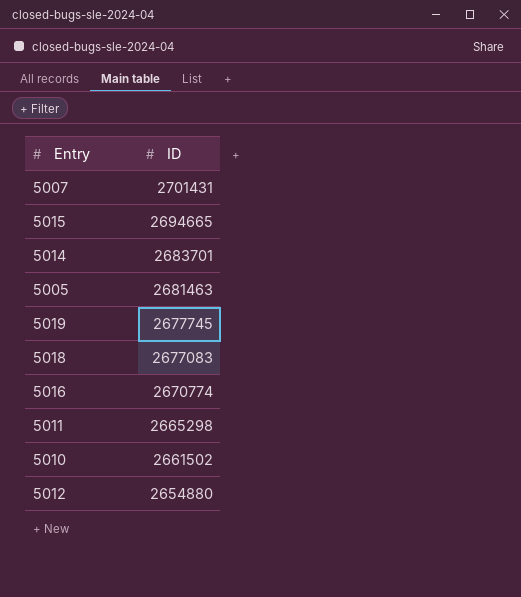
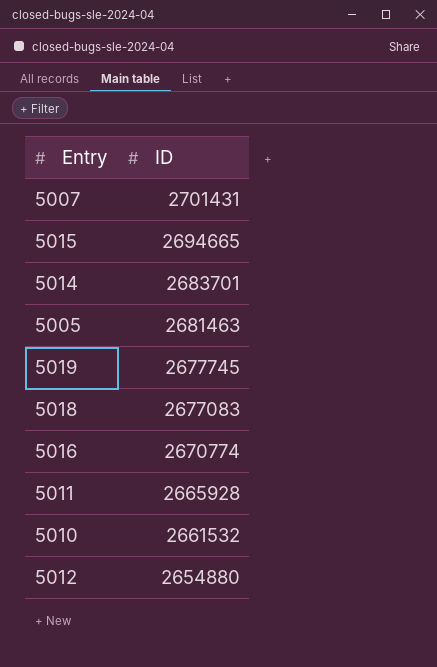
5011 | ID: 2665298 -> 2665928
5010 | ID: 2661502 -> 2661532

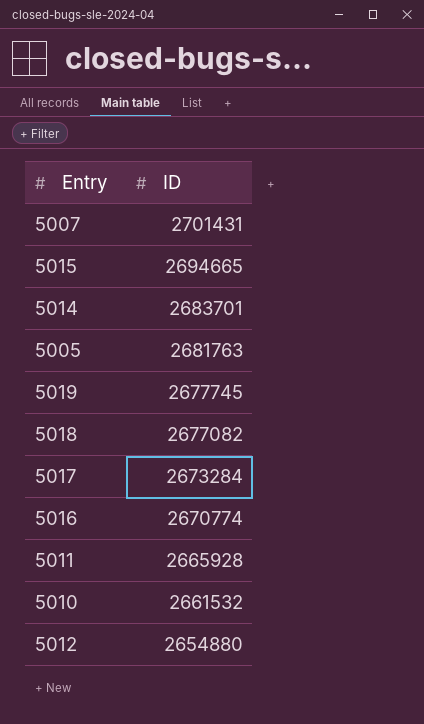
5005 | ID: 2681463 -> 2681763
5018 | ID: 2677083 -> 2677082
row 5017: none -> 2673284

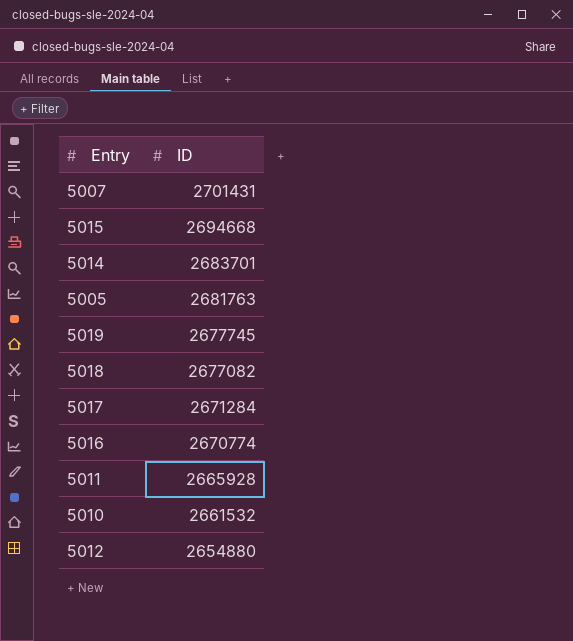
5015 | ID: 2694665 -> 2694668
5017 | ID: 2673284 -> 2671284

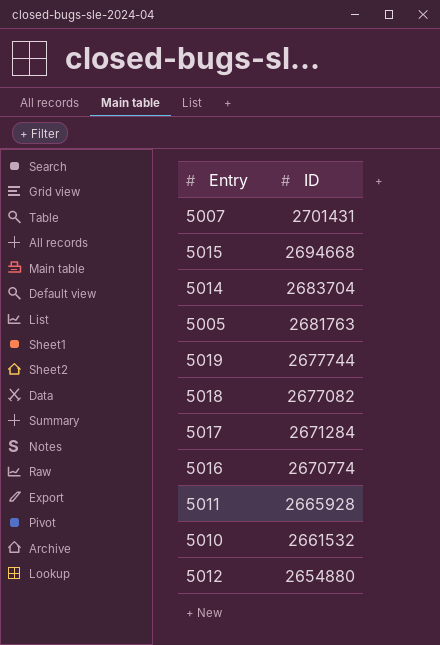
5014 | ID: 2683701 -> 2683704
5019 | ID: 2677745 -> 2677744

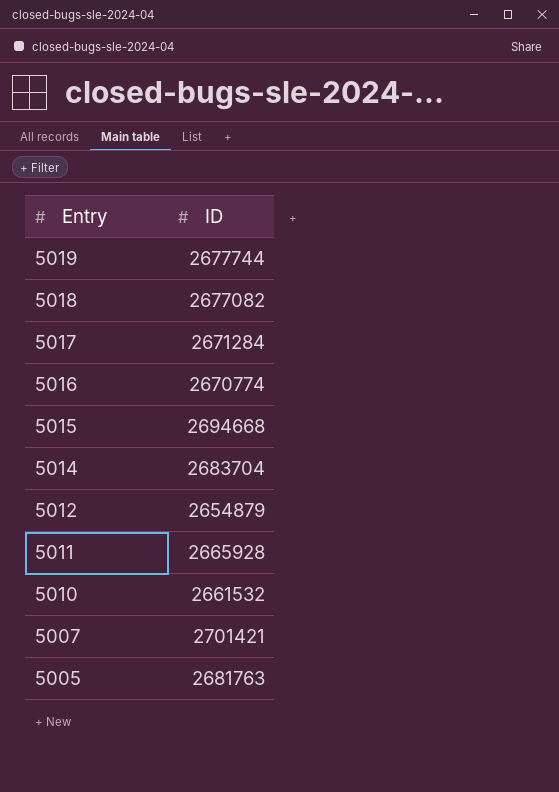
row order: ID descending -> Entry descending
5012 | ID: 2654880 -> 2654879
5007 | ID: 2701431 -> 2701421

